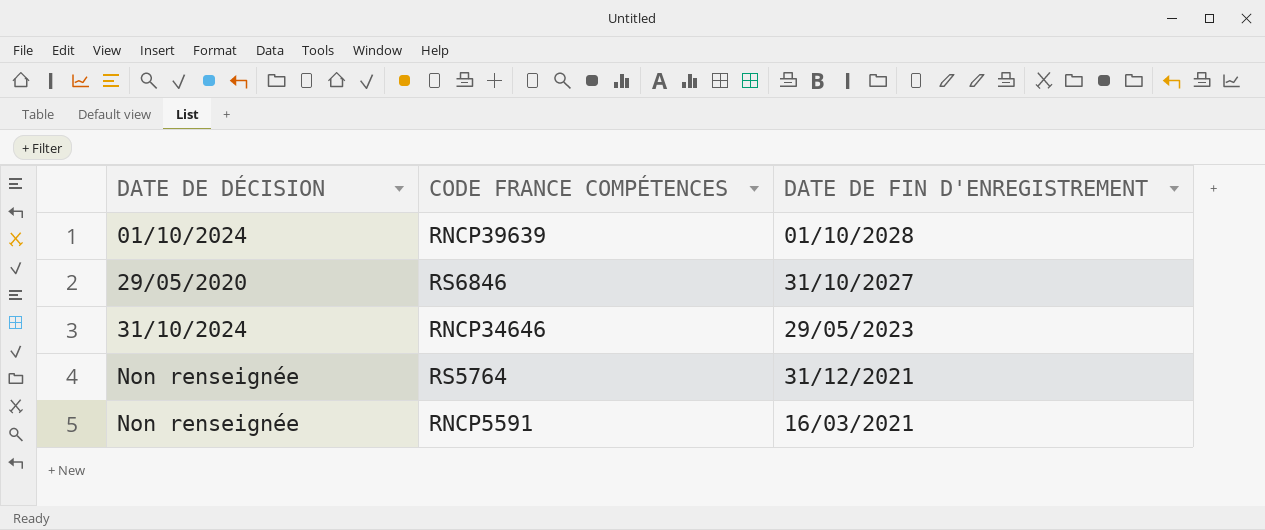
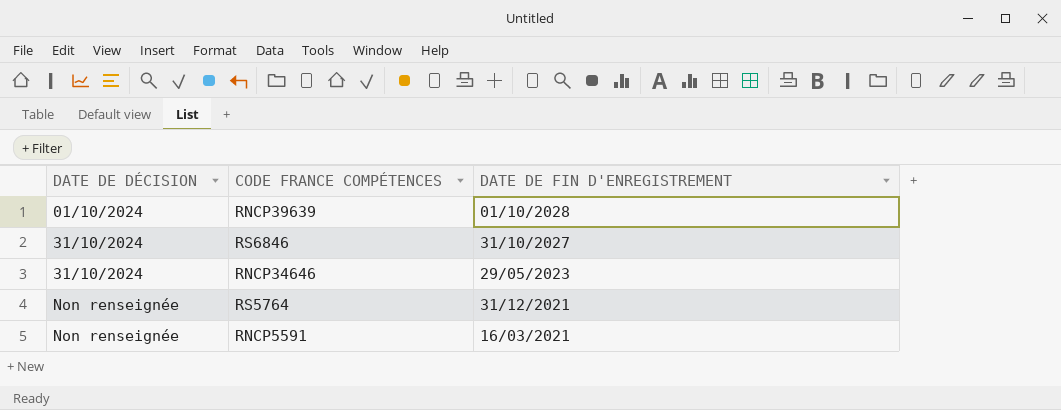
RS6846 | DATE DE DÉCISION: 29/05/2020 -> 31/10/2024

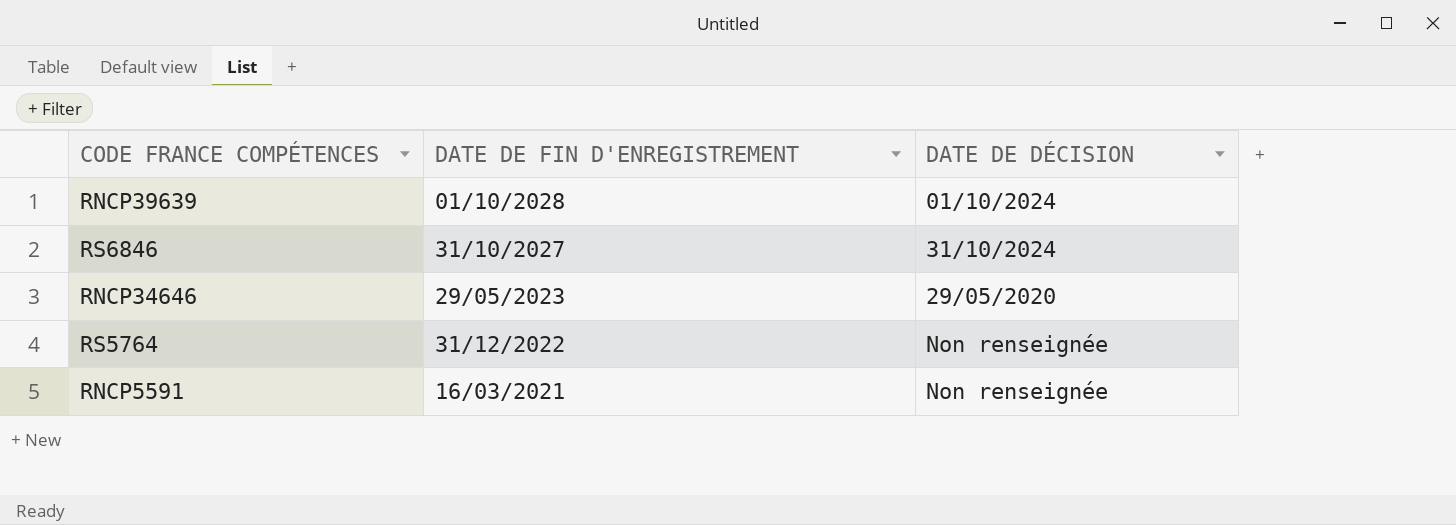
column DATE DE DÉCISION | position: 1 -> 3
RNCP34646 | DATE DE DÉCISION: 31/10/2024 -> 29/05/2020
RS5764 | DATE DE FIN D'ENREGISTREMENT: 31/12/2021 -> 31/12/2022

